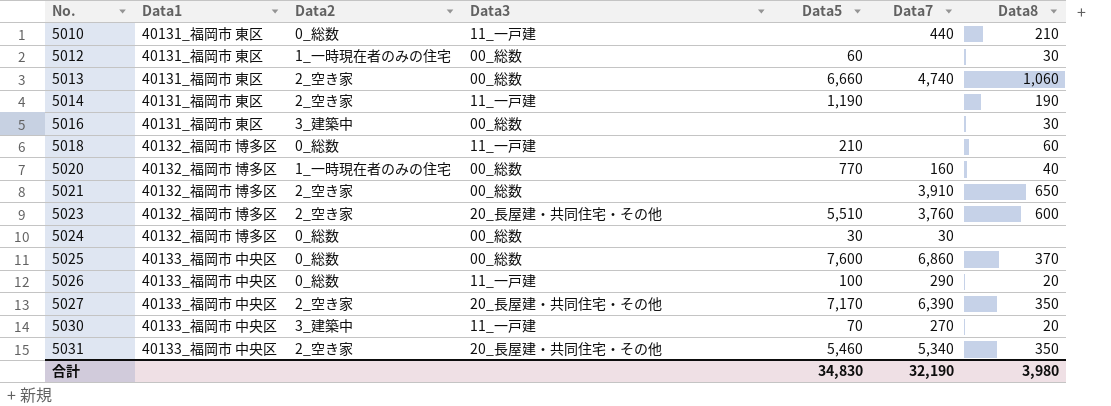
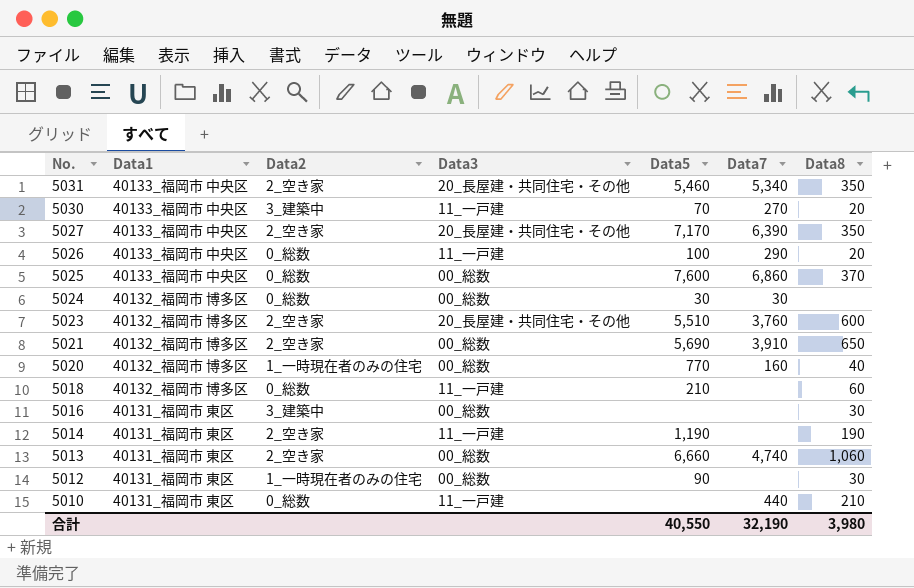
row order: No. ascending -> No. descending
5021 | Data5: none -> 5,690
5012 | Data5: 60 -> 90
合計 | Data5: 34,830 -> 40,550

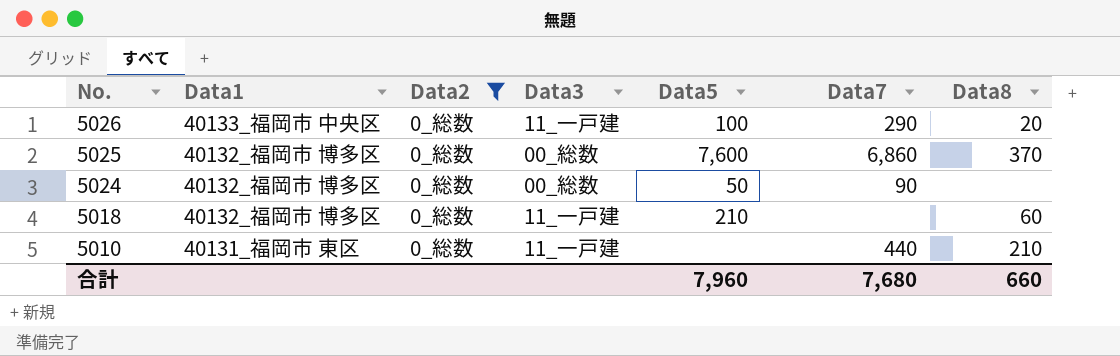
filter: none -> Data2 = 0_総数
5025 | Data1: 40133_福岡市 中央区 -> 40132_福岡市 博多区
5024 | Data5: 30 -> 50
5024 | Data7: 30 -> 90
合計 | Data5: 40,550 -> 7,960
合計 | Data7: 32,190 -> 7,680
合計 | Data8: 3,980 -> 660

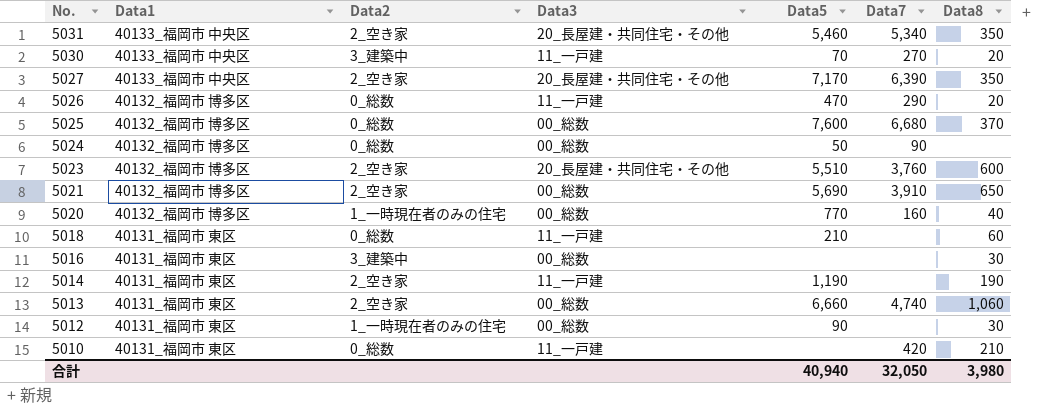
filter: Data2 = 0_総数 -> none
5026 | Data1: 40133_福岡市 中央区 -> 40132_福岡市 博多区
5026 | Data5: 100 -> 470
5025 | Data7: 6,860 -> 6,680
5018 | Data1: 40132_福岡市 博多区 -> 40131_福岡市 東区
5010 | Data7: 440 -> 420
合計 | Data5: 7,960 -> 40,940
合計 | Data7: 7,680 -> 32,050
合計 | Data8: 660 -> 3,980

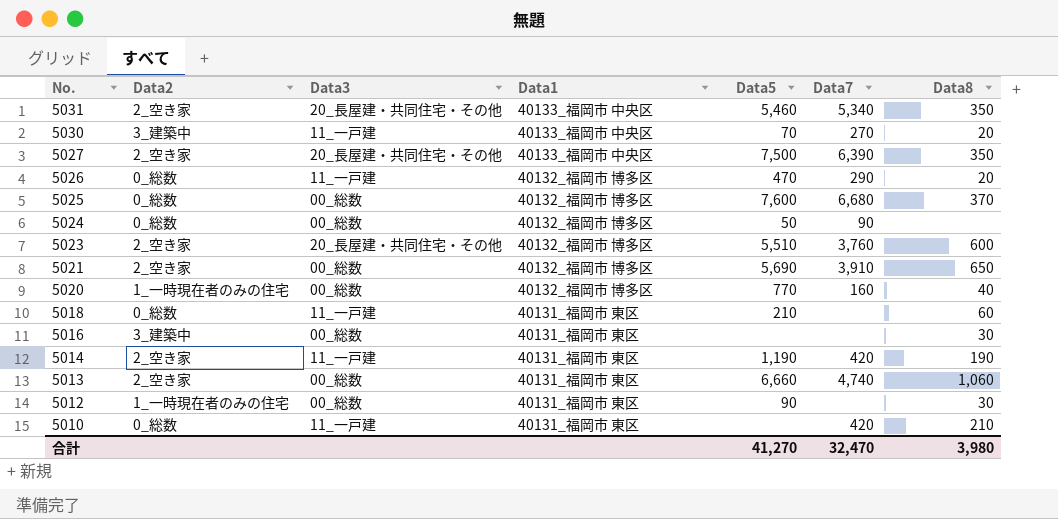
column Data1 | position: 2 -> 4
5027 | Data5: 7,170 -> 7,500
5014 | Data7: none -> 420
合計 | Data5: 40,940 -> 41,270
合計 | Data7: 32,050 -> 32,470

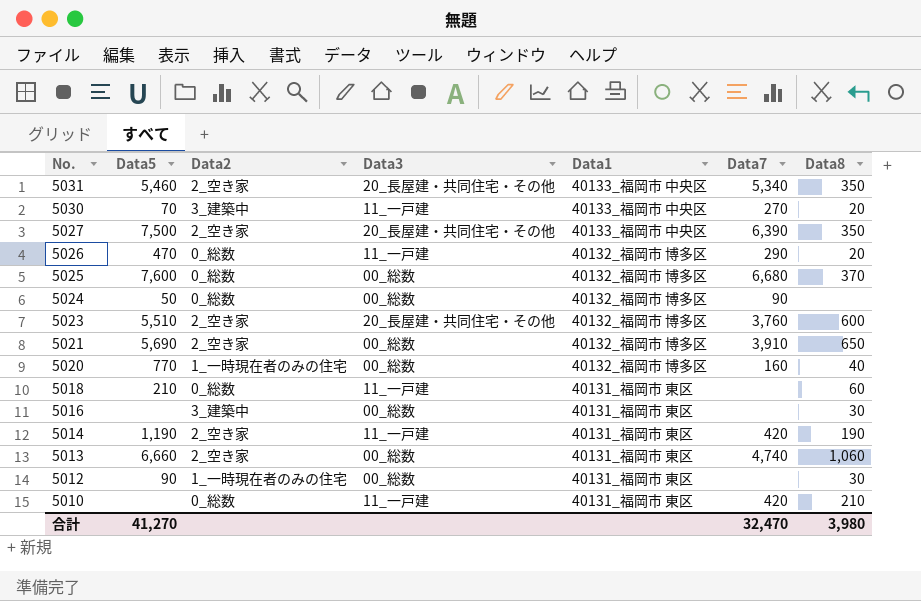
column Data5 | position: 5 -> 2

